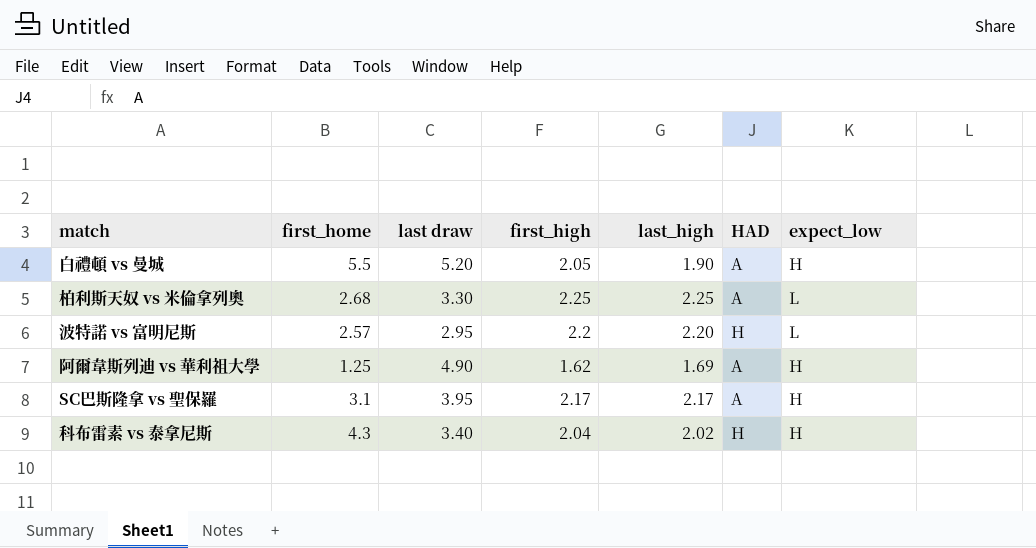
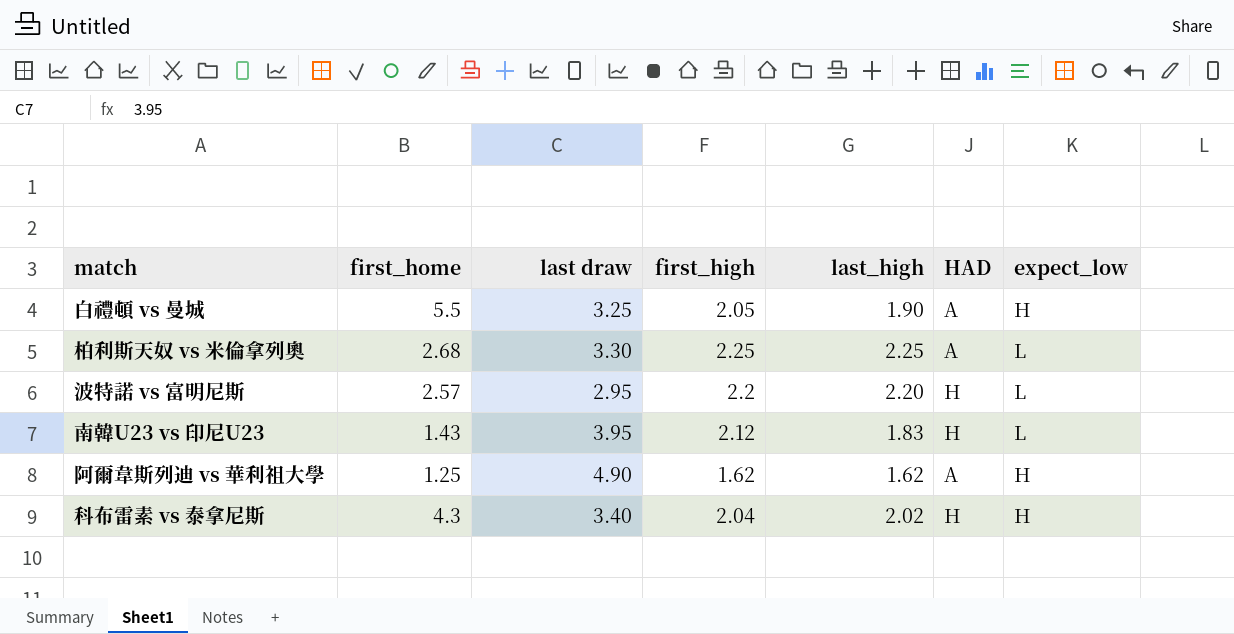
row SC巴斯隆拿 vs 聖保羅: 3.1 | 3.95 | 2.17 | 2.17 | A | H -> none
白禮頓 vs 曼城 | last draw: 5.20 -> 3.25
row 南韓U23 vs 印尼U23: none -> 1.43 | 3.95 | 2.12 | 1.83 | H | L
阿爾韋斯列迪 vs 華利祖大學 | last_high: 1.69 -> 1.62

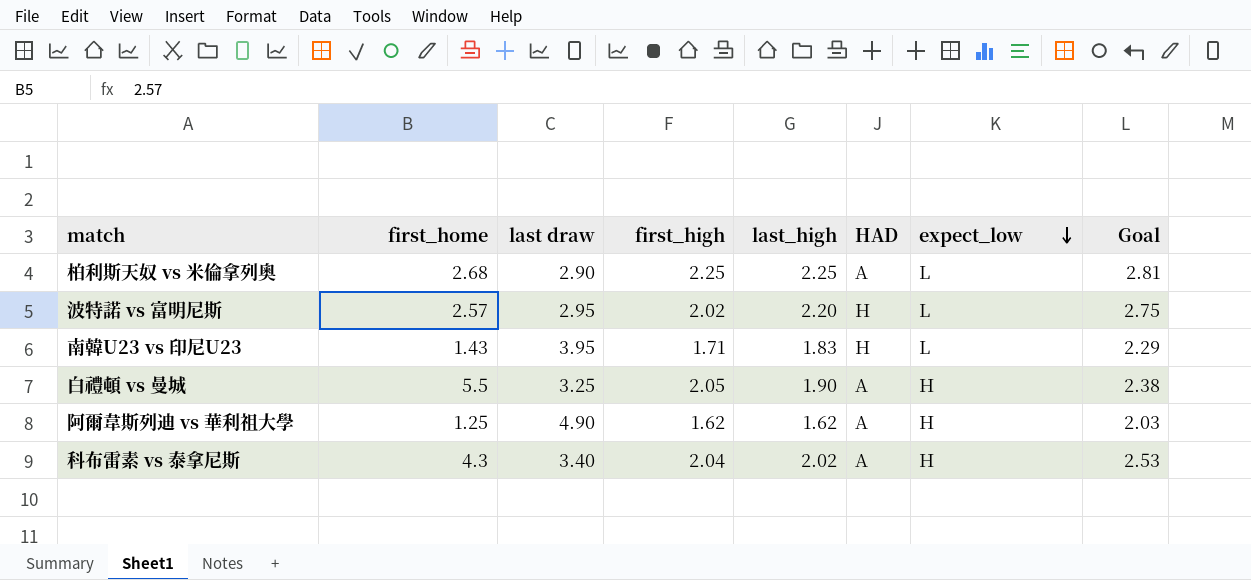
row order: none -> expect_low descending
column Goal | formula: none -> [last_high] * 1.25
柏利斯天奴 vs 米倫拿列奧 | last draw: 3.30 -> 2.90
波特諾 vs 富明尼斯 | first_high: 2.2 -> 2.02
南韓U23 vs 印尼U23 | first_high: 2.12 -> 1.71
科布雷素 vs 泰拿尼斯 | HAD: H -> A

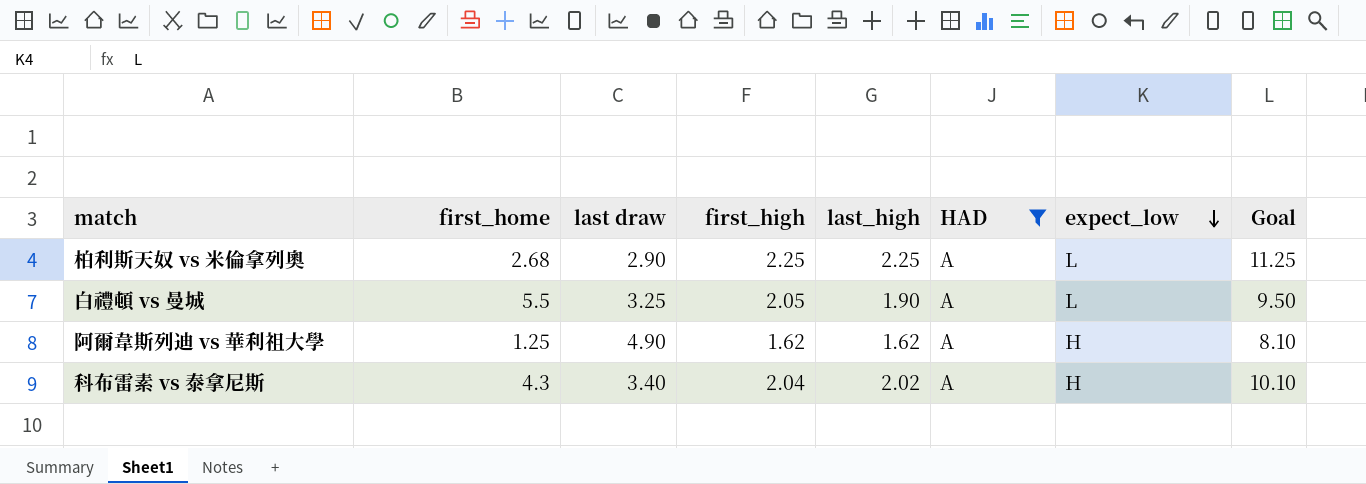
filter: none -> HAD = A
column Goal | formula: [last_high] * 1.25 -> [last_high] * 5
白禮頓 vs 曼城 | expect_low: H -> L

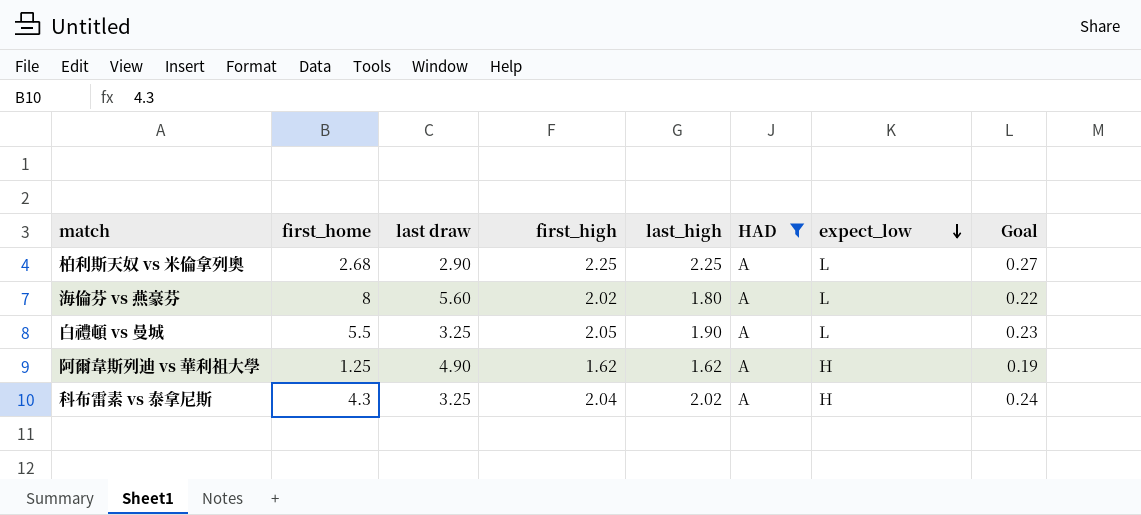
column Goal | formula: [last_high] * 5 -> [last_high] * 0.12
row 海倫芬 vs 燕豪芬: none -> 8 | 5.60 | 2.02 | 1.80 | A | L | 0.22
科布雷素 vs 泰拿尼斯 | last draw: 3.40 -> 3.25

